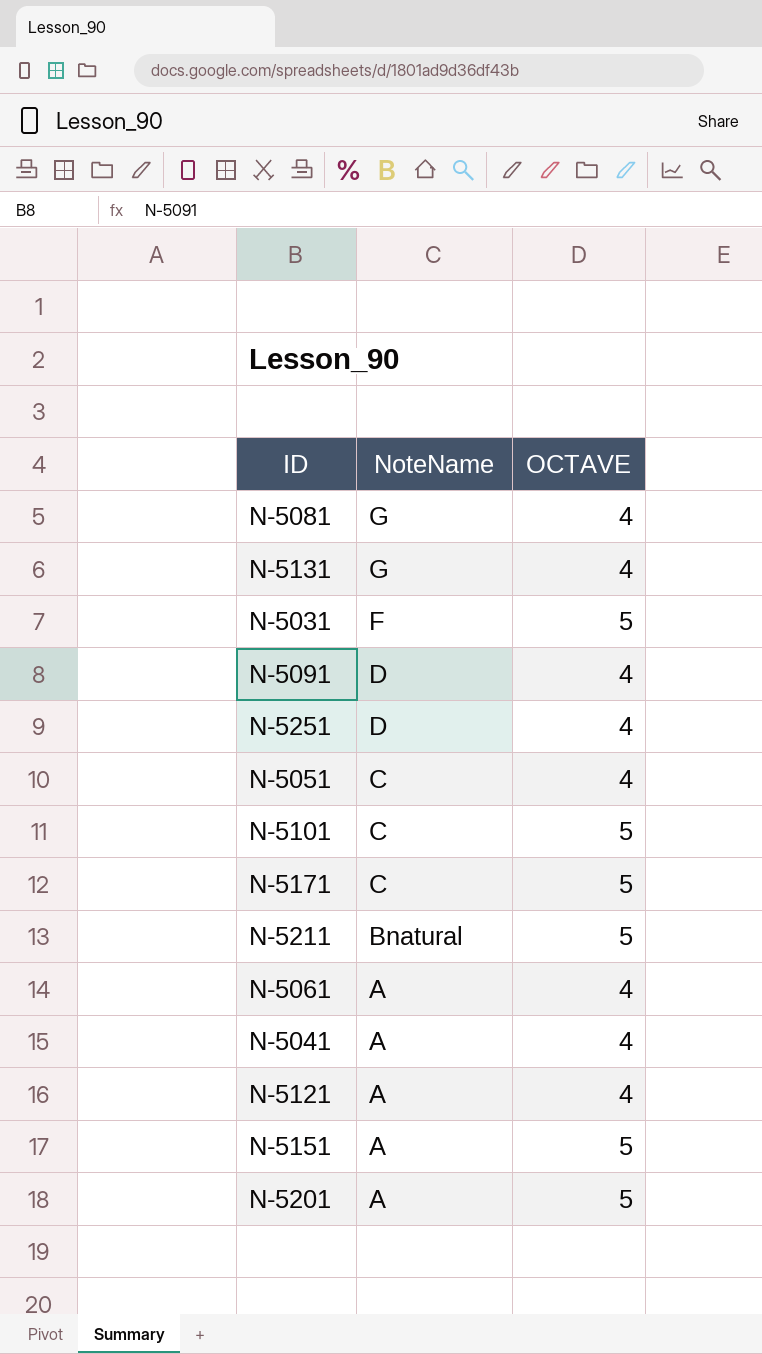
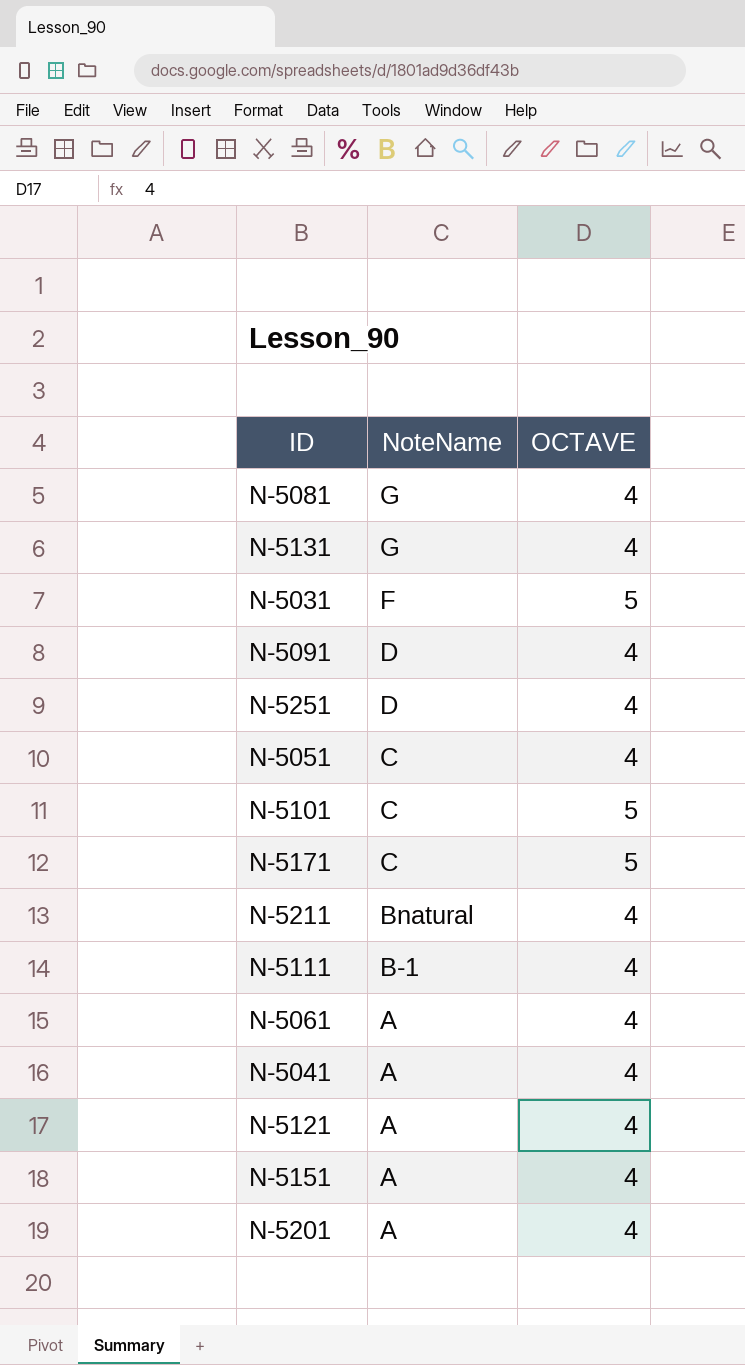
N-5211 | OCTAVE: 5 -> 4
row N-5111: none -> B-1 | 4
N-5151 | OCTAVE: 5 -> 4
N-5201 | OCTAVE: 5 -> 4

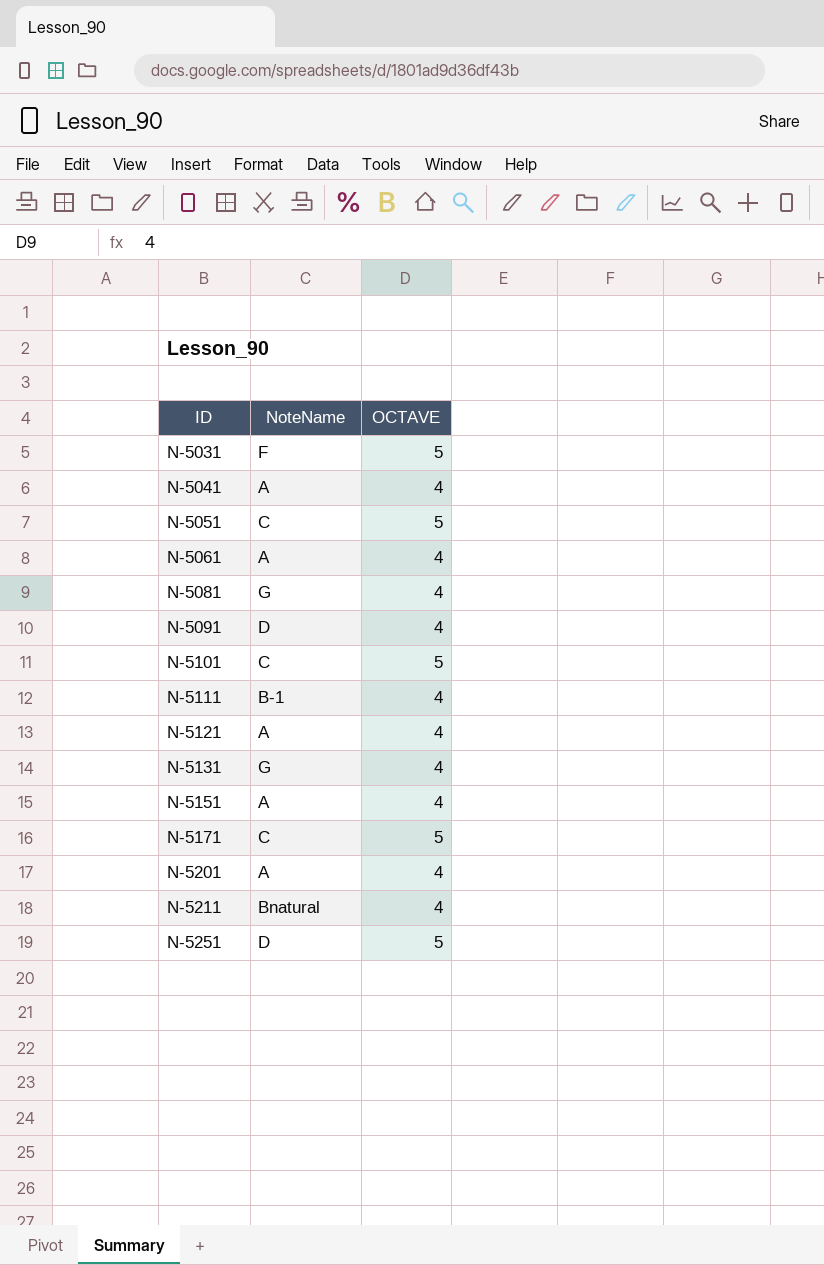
row order: NoteName descending -> ID ascending
N-5051 | OCTAVE: 4 -> 5
N-5251 | OCTAVE: 4 -> 5

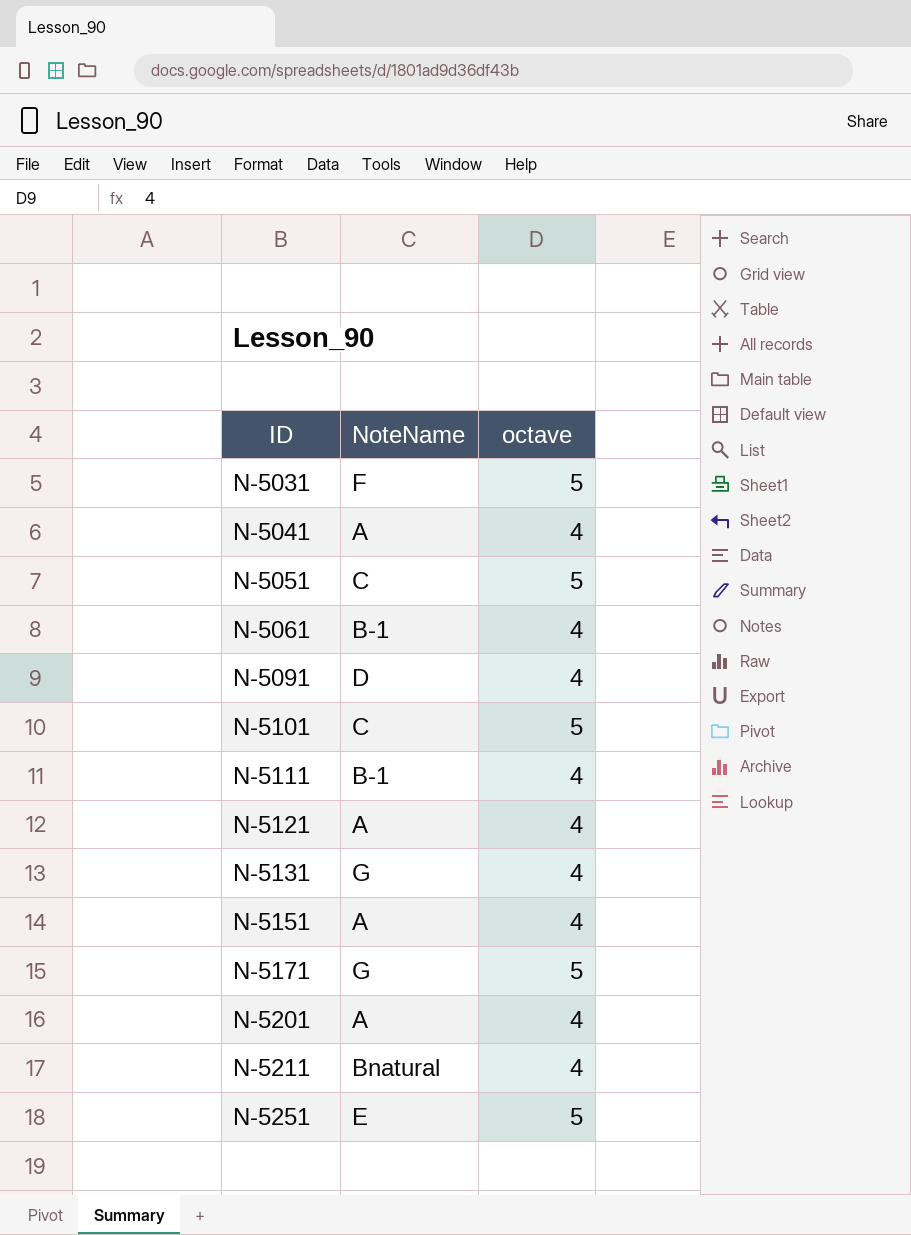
column name: OCTAVE -> octave
row N-5081: G | 4 -> none
N-5061 | NoteName: A -> B-1
N-5171 | NoteName: C -> G
N-5251 | NoteName: D -> E

